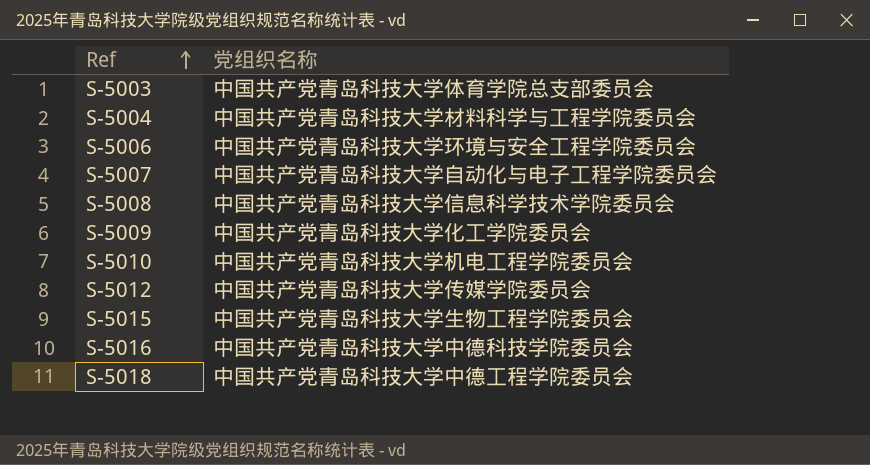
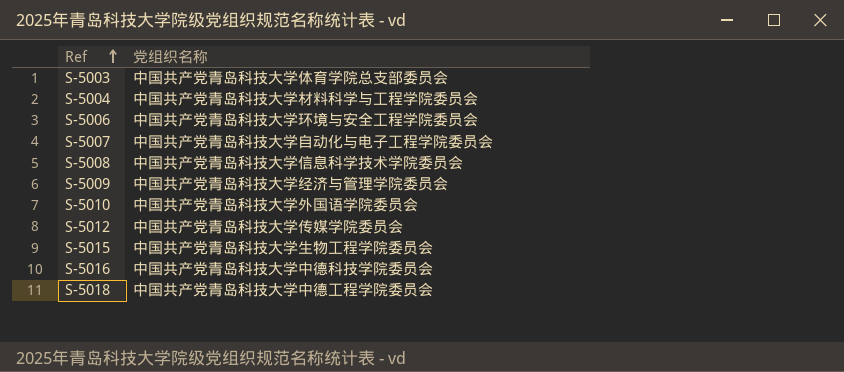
S-5009 | 党组织名称: 中国共产党青岛科技大学化工学院委员会 -> 中国共产党青岛科技大学经济与管理学院委员会
S-5010 | 党组织名称: 中国共产党青岛科技大学机电工程学院委员会 -> 中国共产党青岛科技大学外国语学院委员会

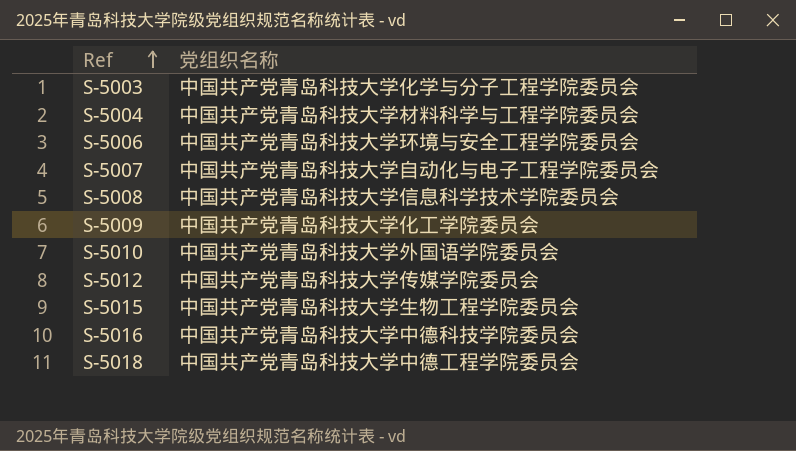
S-5003 | 党组织名称: 中国共产党青岛科技大学体育学院总支部委员会 -> 中国共产党青岛科技大学化学与分子工程学院委员会
S-5009 | 党组织名称: 中国共产党青岛科技大学经济与管理学院委员会 -> 中国共产党青岛科技大学化工学院委员会

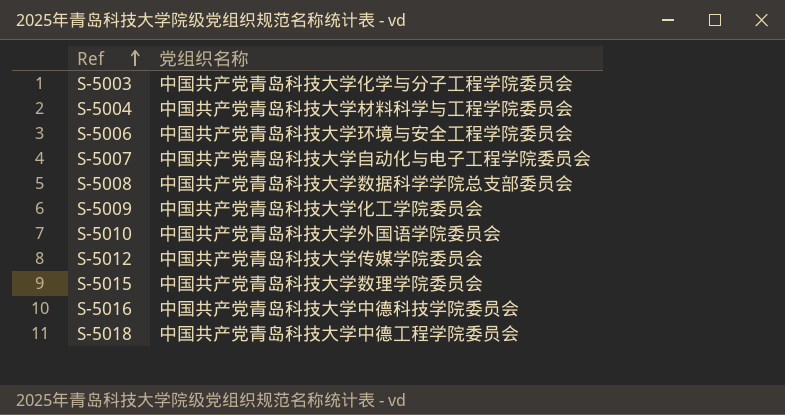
S-5008 | 党组织名称: 中国共产党青岛科技大学信息科学技术学院委员会 -> 中国共产党青岛科技大学数据科学学院总支部委员会
S-5015 | 党组织名称: 中国共产党青岛科技大学生物工程学院委员会 -> 中国共产党青岛科技大学数理学院委员会

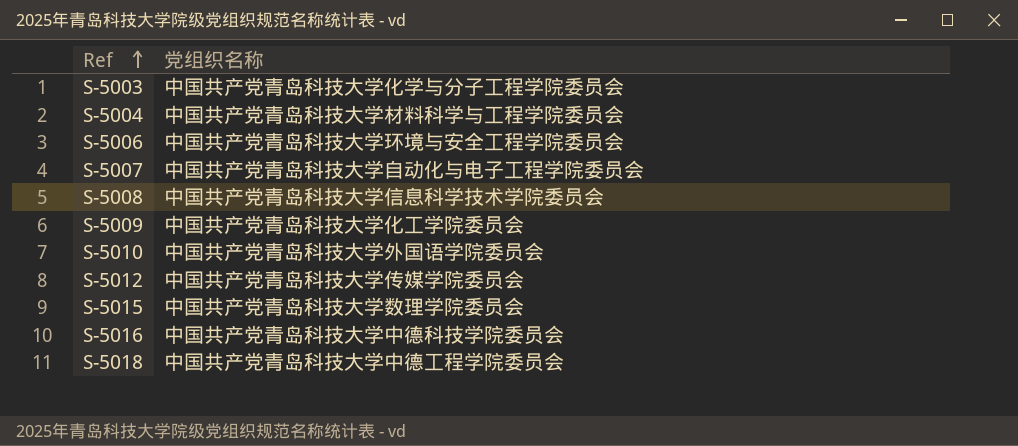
S-5008 | 党组织名称: 中国共产党青岛科技大学数据科学学院总支部委员会 -> 中国共产党青岛科技大学信息科学技术学院委员会

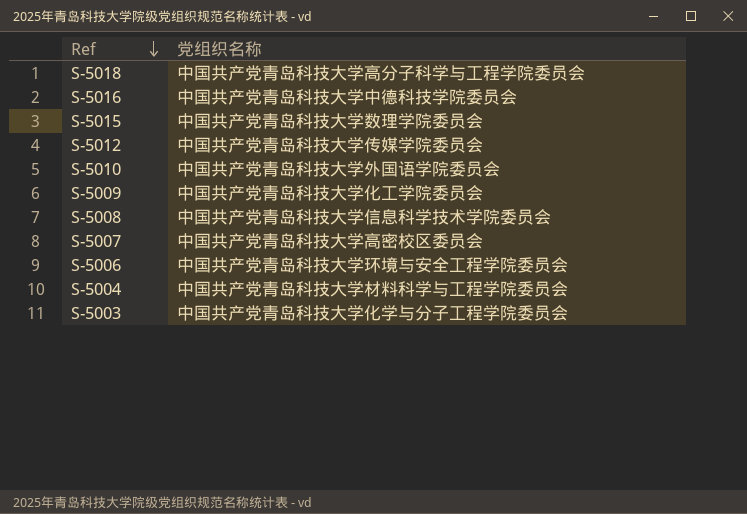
row order: Ref ascending -> Ref descending
S-5018 | 党组织名称: 中国共产党青岛科技大学中德工程学院委员会 -> 中国共产党青岛科技大学高分子科学与工程学院委员会
S-5007 | 党组织名称: 中国共产党青岛科技大学自动化与电子工程学院委员会 -> 中国共产党青岛科技大学高密校区委员会

